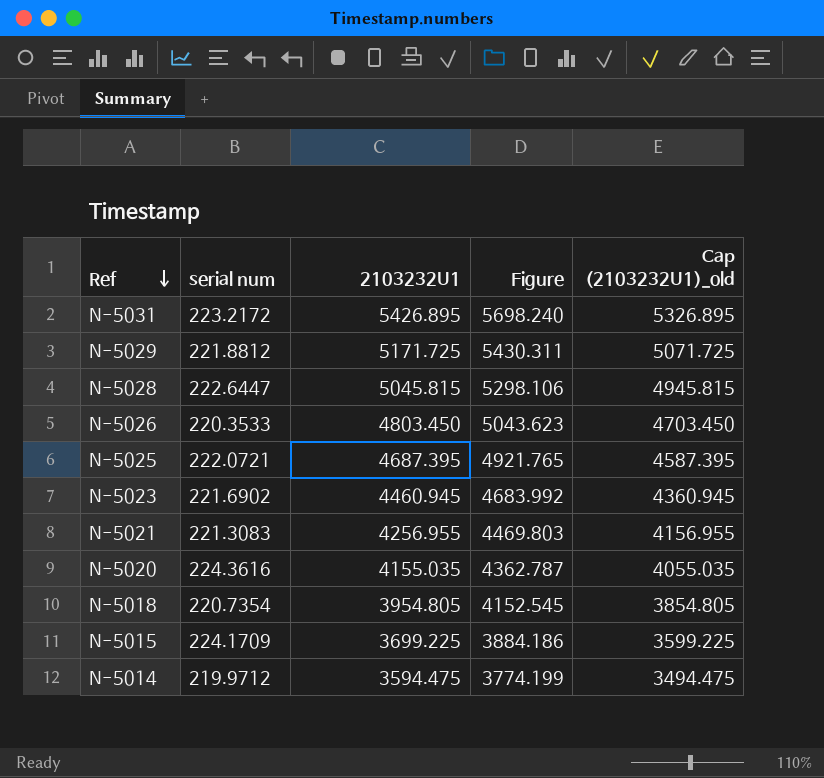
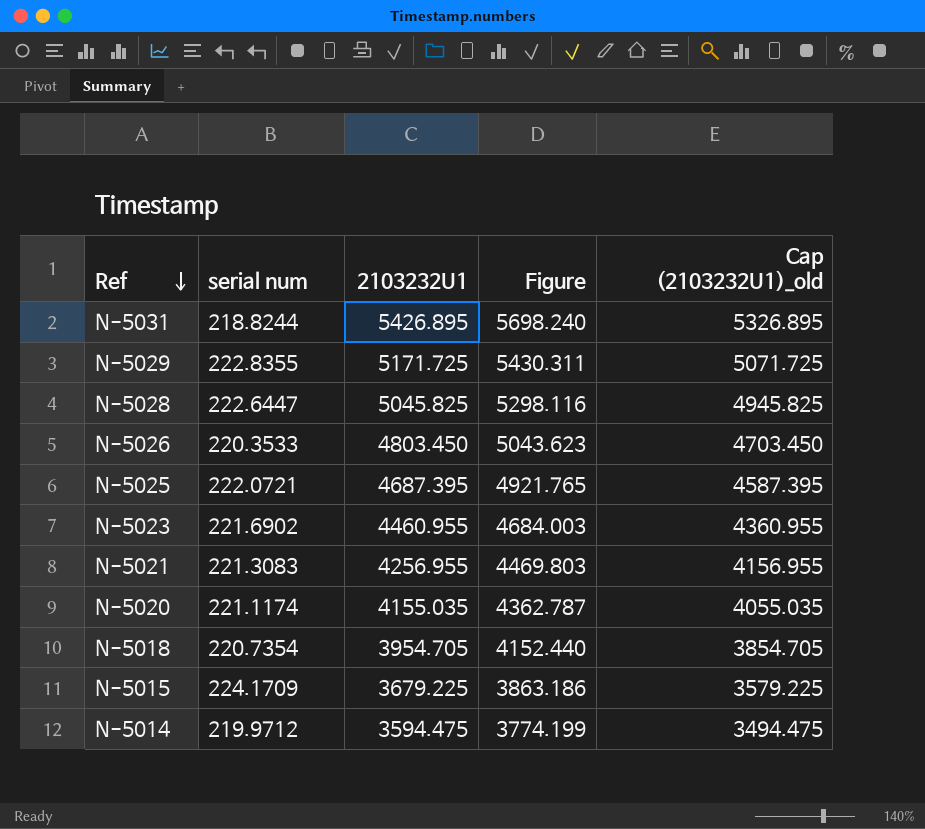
N-5031 | serial num: 223.2172 -> 218.8244
N-5029 | serial num: 221.8812 -> 222.8355
N-5028 | 2103232U1: 5045.815 -> 5045.825
N-5028 | Figure: 5298.106 -> 5298.116
N-5028 | Cap (2103232U1)_old: 4945.815 -> 4945.825
N-5023 | 2103232U1: 4460.945 -> 4460.955
N-5023 | Figure: 4683.992 -> 4684.003
N-5023 | Cap (2103232U1)_old: 4360.945 -> 4360.955
N-5020 | serial num: 224.3616 -> 221.1174
N-5018 | 2103232U1: 3954.805 -> 3954.705
N-5018 | Figure: 4152.545 -> 4152.440
N-5018 | Cap (2103232U1)_old: 3854.805 -> 3854.705
N-5015 | 2103232U1: 3699.225 -> 3679.225
N-5015 | Figure: 3884.186 -> 3863.186
N-5015 | Cap (2103232U1)_old: 3599.225 -> 3579.225

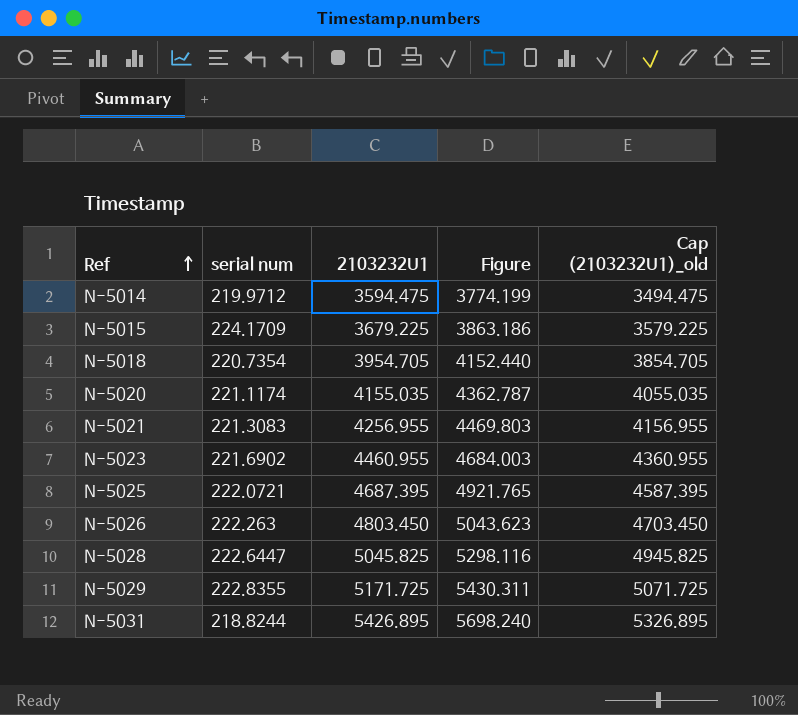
row order: Ref descending -> Ref ascending
N-5026 | serial num: 220.3533 -> 222.263

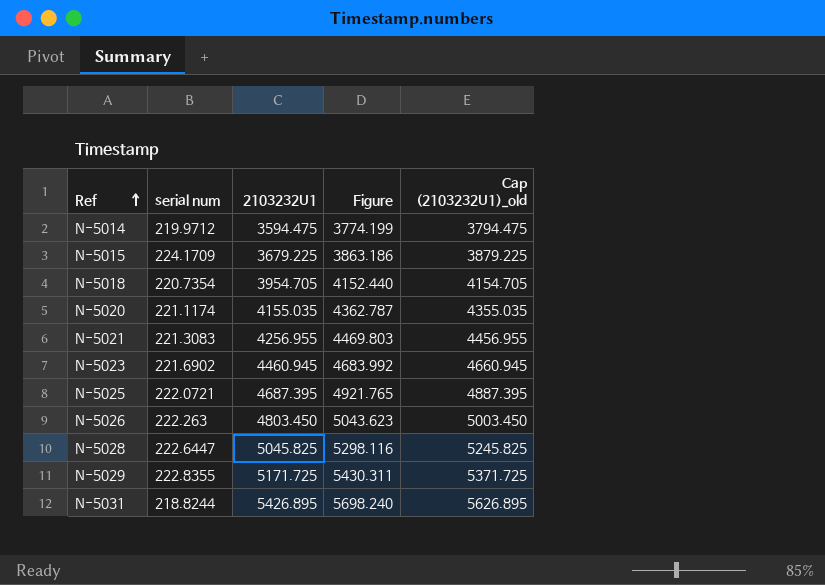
column Cap (2103232U1)_old | formula: [2103232U1] - 100 -> [2103232U1] + 200
N-5023 | 2103232U1: 4460.955 -> 4460.945
N-5023 | Figure: 4684.003 -> 4683.992

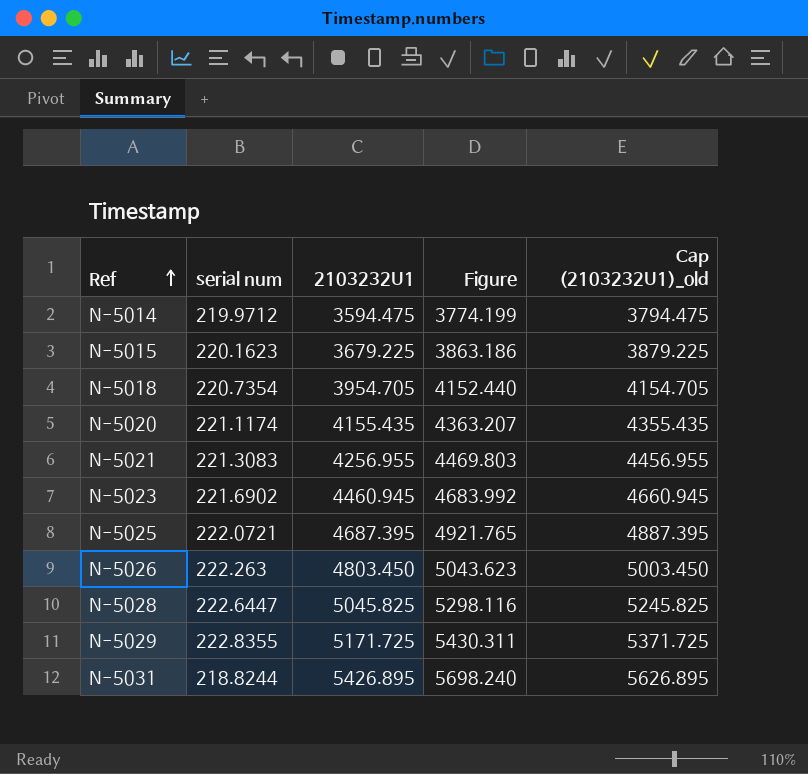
N-5015 | serial num: 224.1709 -> 220.1623
N-5020 | 2103232U1: 4155.035 -> 4155.435
N-5020 | Figure: 4362.787 -> 4363.207
N-5020 | Cap (2103232U1)_old: 4355.035 -> 4355.435

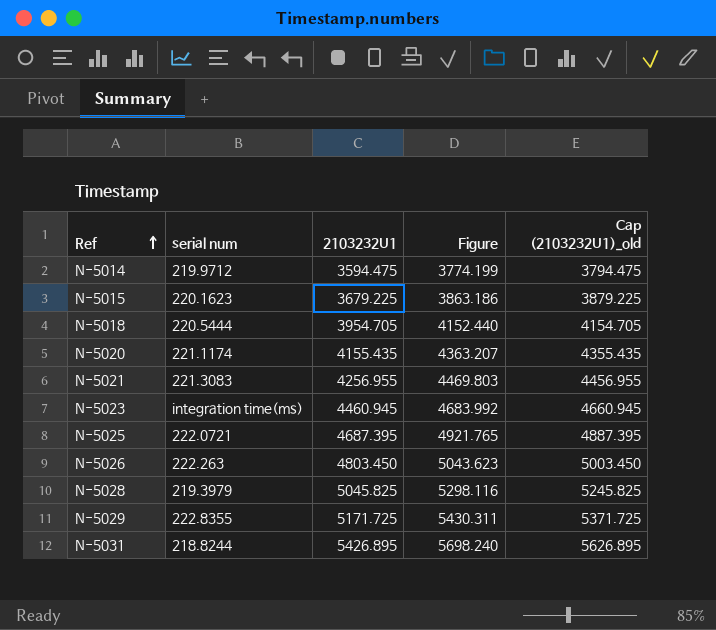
N-5018 | serial num: 220.7354 -> 220.5444
N-5023 | serial num: 221.6902 -> integration time(ms)
N-5028 | serial num: 222.6447 -> 219.3979

